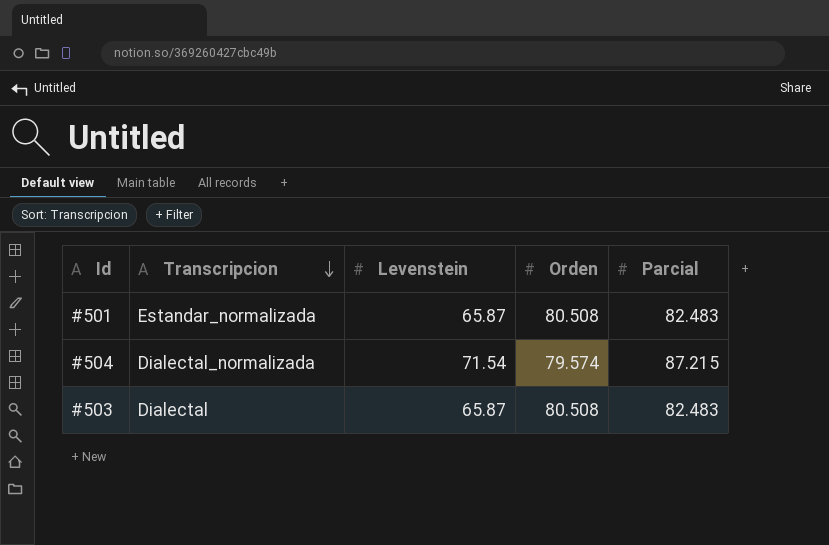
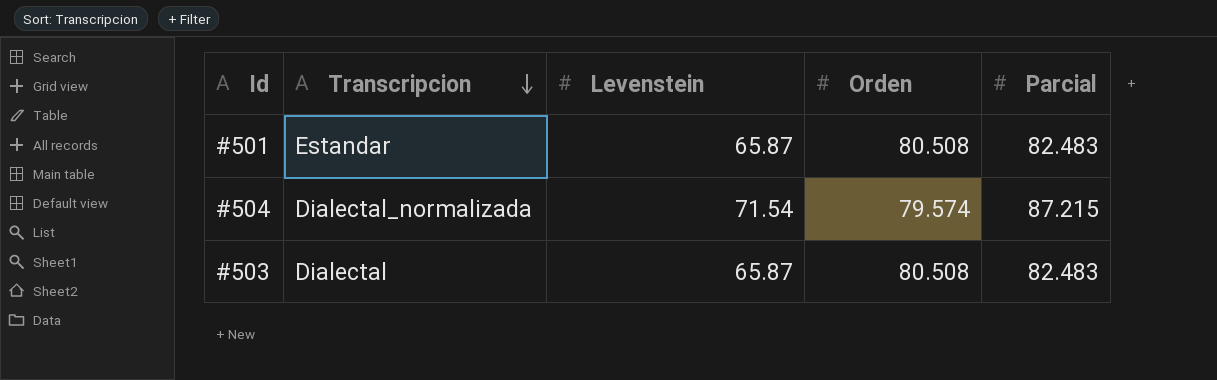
#501 | Transcripcion: Estandar_normalizada -> Estandar

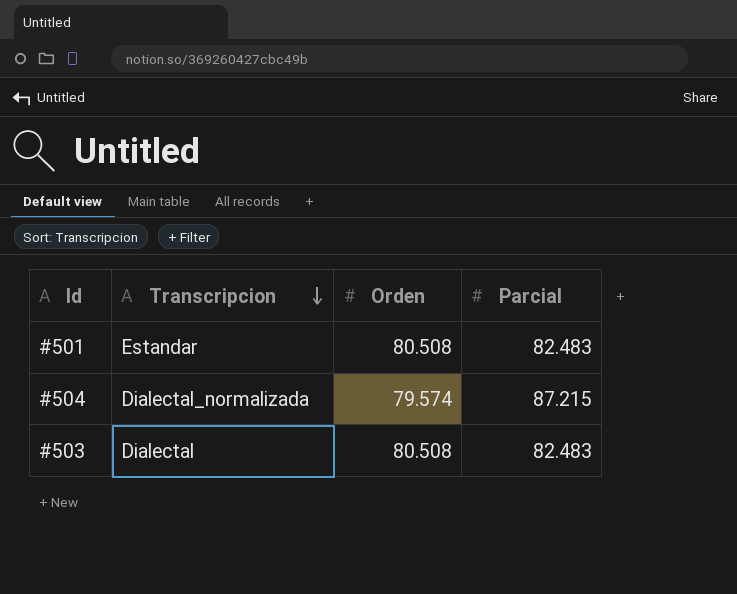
column Levenstein | position: 3 -> none

